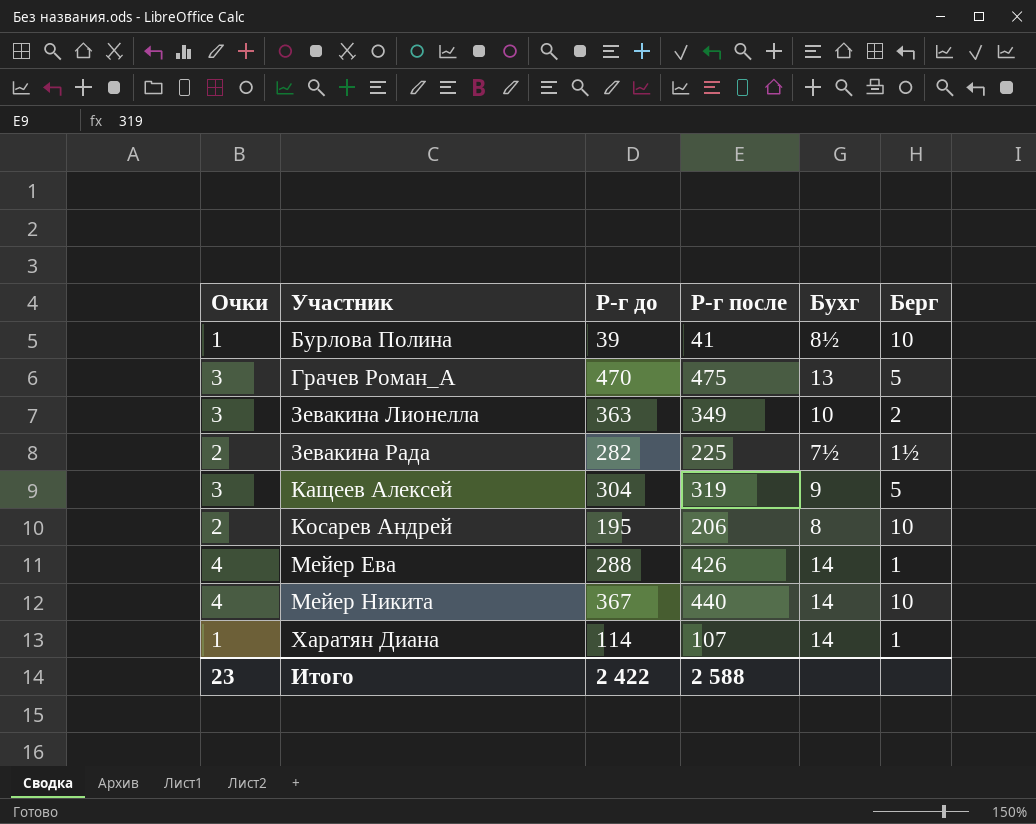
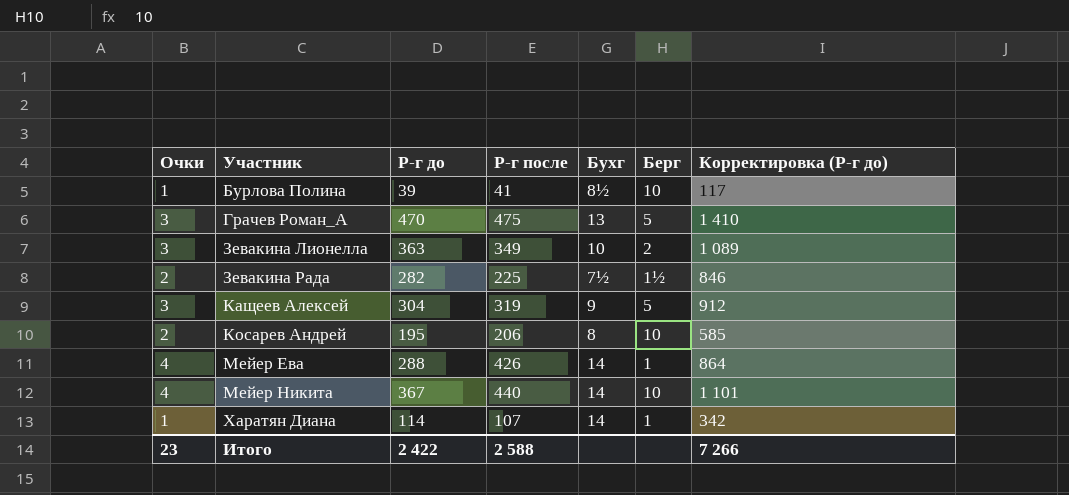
column Корректировка (Р-г до) | formula: none -> [Р-г до] * 3

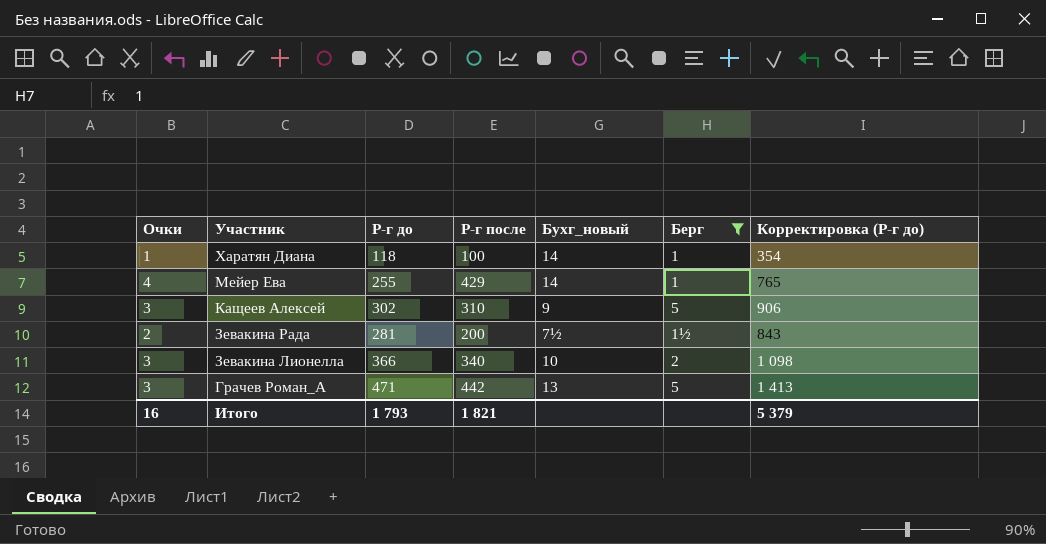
filter: none -> Берг != 10
row order: Участник ascending -> Участник descending
column name: Бухг -> Бухг_новый
Харатян Диана | Р-г до: 114 -> 118
Харатян Диана | Р-г после: 107 -> 100
Харатян Диана | Корректировка (Р-г до): 342 -> 354
Мейер Ева | Р-г до: 288 -> 255
Мейер Ева | Р-г после: 426 -> 429
Мейер Ева | Корректировка (Р-г до): 864 -> 765
Кащеев Алексей | Р-г до: 304 -> 302
Кащеев Алексей | Р-г после: 319 -> 310
Кащеев Алексей | Корректировка (Р-г до): 912 -> 906
Зевакина Рада | Р-г до: 282 -> 281
Зевакина Рада | Р-г после: 225 -> 200
Зевакина Рада | Корректировка (Р-г до): 846 -> 843
Зевакина Лионелла | Р-г до: 363 -> 366
Зевакина Лионелла | Р-г после: 349 -> 340
Зевакина Лионелла | Корректировка (Р-г до): 1 089 -> 1 098
Грачев Роман_А | Р-г до: 470 -> 471
Грачев Роман_А | Р-г после: 475 -> 442
Грачев Роман_А | Корректировка (Р-г до): 1 410 -> 1 413
Итого | Очки: 23 -> 16
Итого | Р-г до: 2 422 -> 1 793
Итого | Р-г после: 2 588 -> 1 821
Итого | Корректировка (Р-г до): 7 266 -> 5 379

